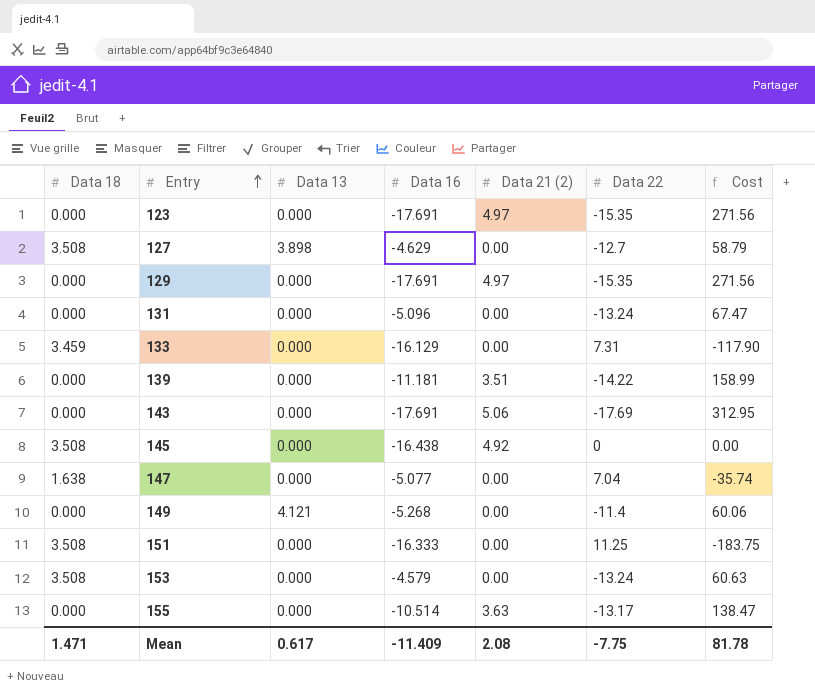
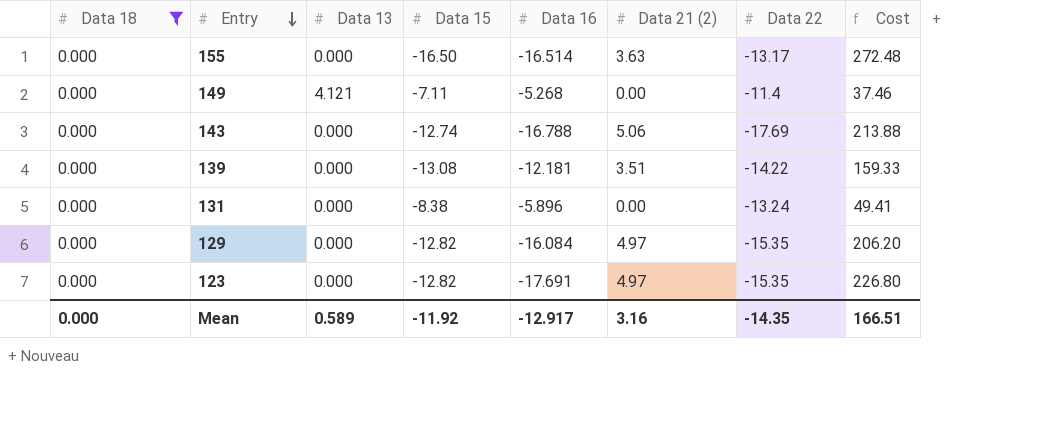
filter: none -> Data 18 = 0.000
row order: Entry ascending -> Entry descending
column Data 15 | position: none -> 4
column Cost | formula: [Data 16] * [Data 22] -> [Data 15] * [Data 16]
155 | Data 16: -10.514 -> -16.514
143 | Data 16: -17.691 -> -16.788
139 | Data 16: -11.181 -> -12.181
131 | Data 16: -5.096 -> -5.896
129 | Data 16: -17.691 -> -16.084
Mean | Data 18: 1.471 -> 0.000
Mean | Data 13: 0.617 -> 0.589
Mean | Data 16: -11.409 -> -12.917
Mean | Data 21 (2): 2.08 -> 3.16
Mean | Data 22: -7.75 -> -14.35
Mean | Cost: 81.78 -> 166.51

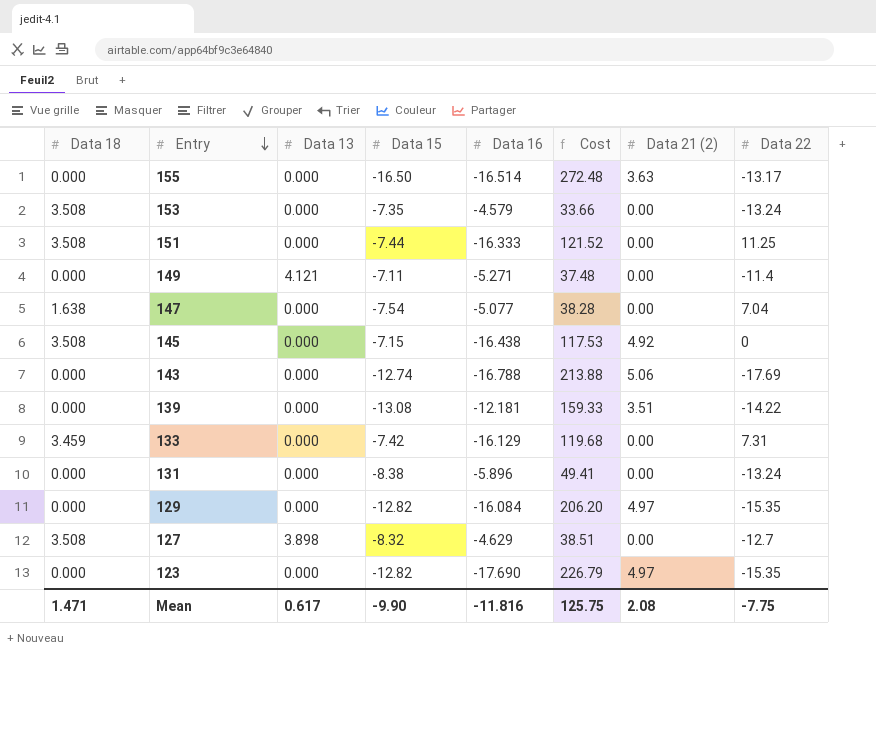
filter: Data 18 = 0.000 -> none
column Cost | position: 8 -> 6
149 | Data 16: -5.268 -> -5.271
149 | Cost: 37.46 -> 37.48
123 | Data 16: -17.691 -> -17.690
123 | Cost: 226.80 -> 226.79
Mean | Data 18: 0.000 -> 1.471
Mean | Data 13: 0.589 -> 0.617
Mean | Data 15: -11.92 -> -9.90
Mean | Data 16: -12.917 -> -11.816
Mean | Cost: 166.51 -> 125.75
Mean | Data 21 (2): 3.16 -> 2.08
Mean | Data 22: -14.35 -> -7.75

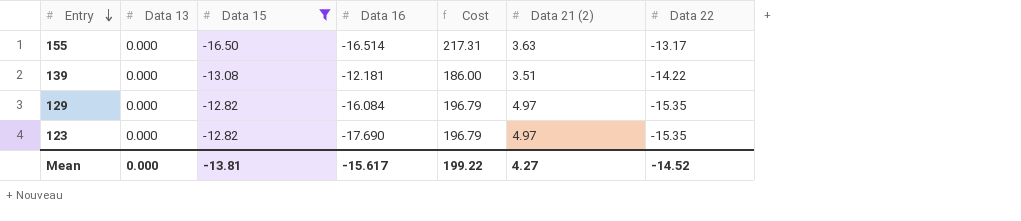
filter: none -> Data 15 <= -12.82
column Data 18 | position: 1 -> none
column Cost | formula: [Data 15] * [Data 16] -> [Data 15] * [Data 22]
Mean | Data 13: 0.617 -> 0.000
Mean | Data 15: -9.90 -> -13.81
Mean | Data 16: -11.816 -> -15.617
Mean | Cost: 125.75 -> 199.22
Mean | Data 21 (2): 2.08 -> 4.27
Mean | Data 22: -7.75 -> -14.52

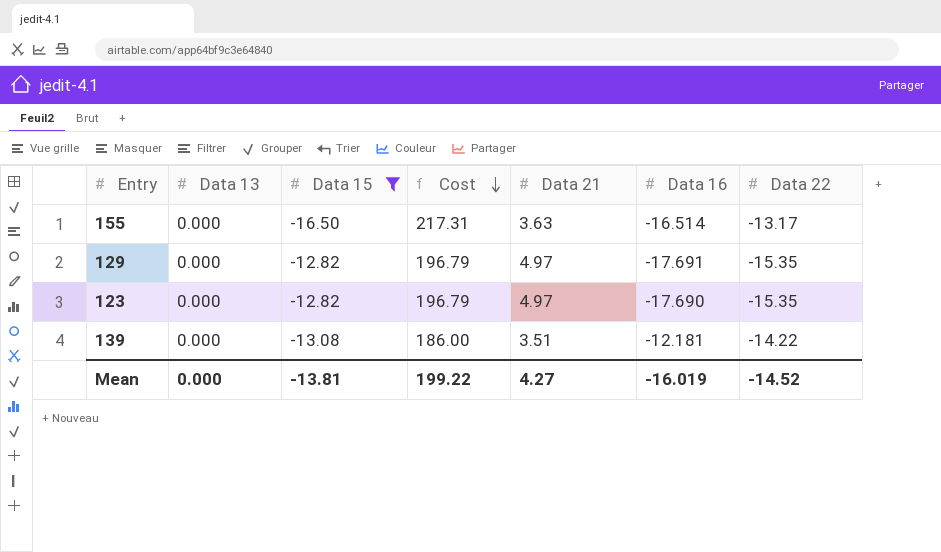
row order: Entry descending -> Cost descending
column name: Data 21 (2) -> Data 21
column Data 16 | position: 4 -> 6
129 | Data 16: -16.084 -> -17.691
Mean | Data 16: -15.617 -> -16.019

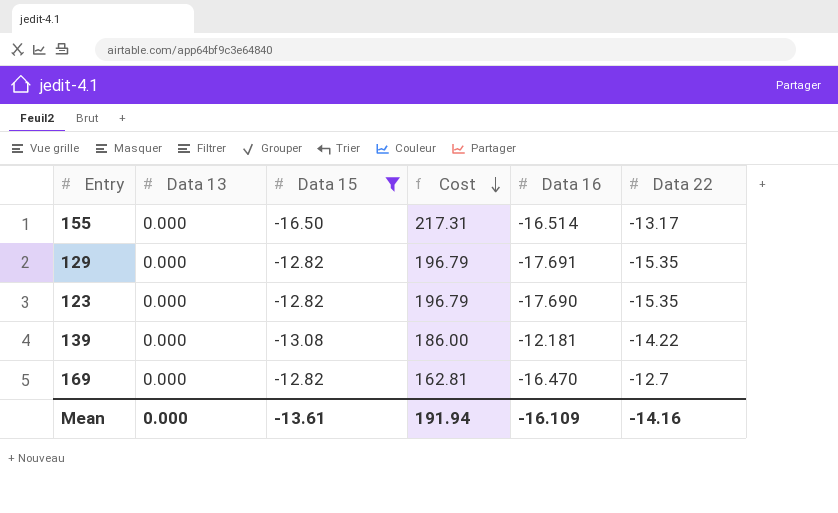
column Data 21 | position: 5 -> none
row 169: none -> 0.000 | -12.82 | 162.81 | -16.470 | -12.7
Mean | Data 15: -13.81 -> -13.61
Mean | Cost: 199.22 -> 191.94
Mean | Data 16: -16.019 -> -16.109
Mean | Data 22: -14.52 -> -14.16

